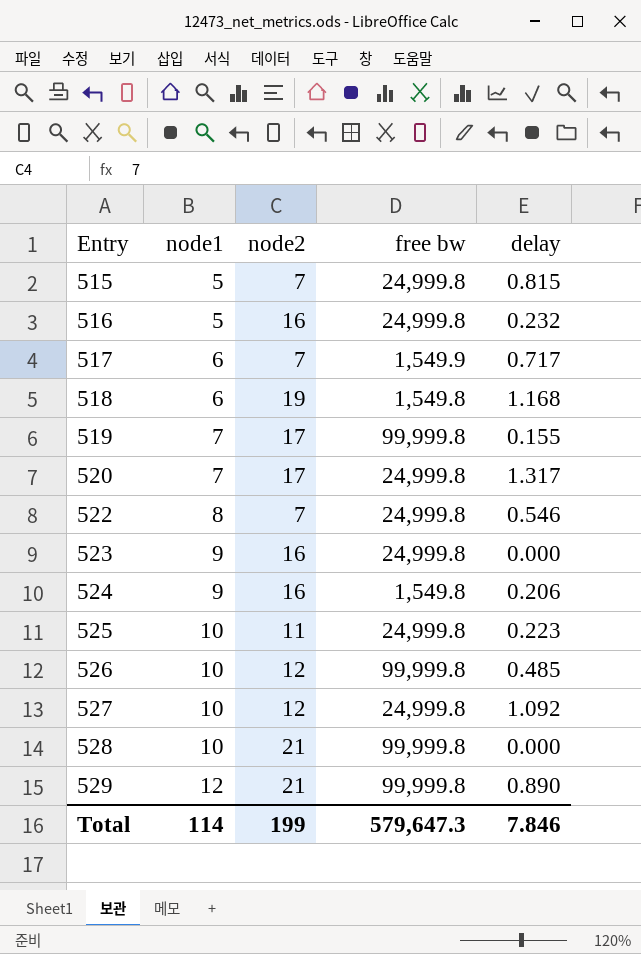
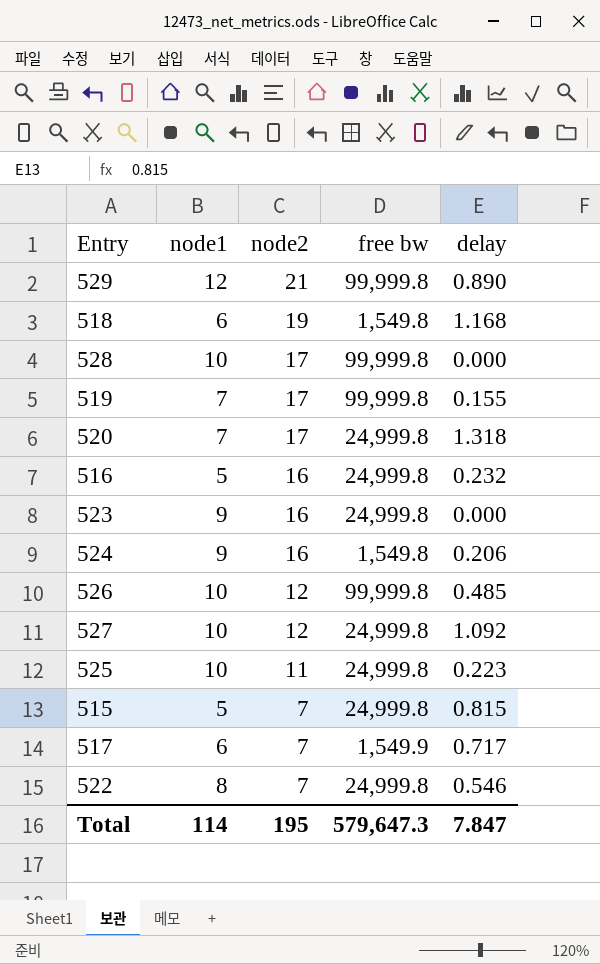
row order: Entry ascending -> node2 descending
528 | node2: 21 -> 17
520 | delay: 1.317 -> 1.318
Total | node2: 199 -> 195
Total | delay: 7.846 -> 7.847

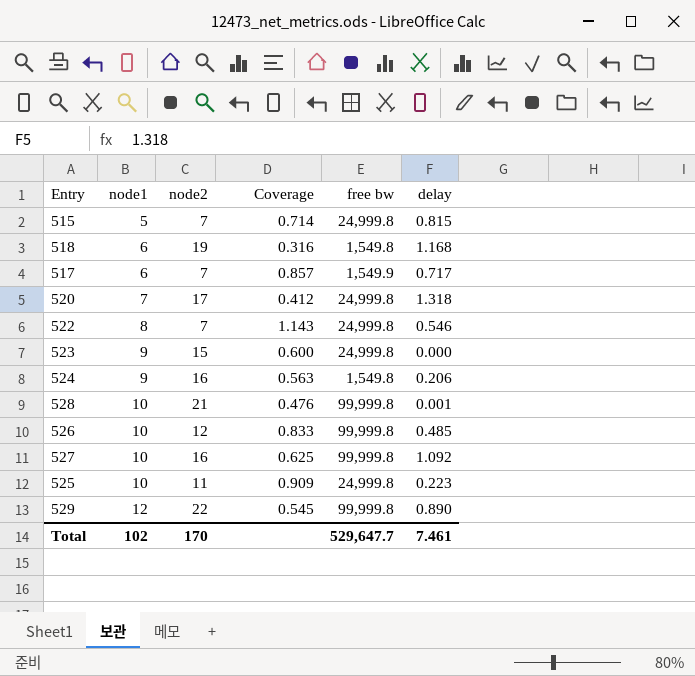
row order: node2 descending -> node1 ascending
column Coverage | formula: none -> [node1] / [node2]
row 519: 7 | 17 | 99,999.8 | 0.155 -> none
row 516: 5 | 16 | 24,999.8 | 0.232 -> none
523 | node2: 16 -> 15
528 | node2: 17 -> 21
528 | delay: 0.000 -> 0.001
527 | node2: 12 -> 16
527 | free bw: 24,999.8 -> 99,999.8
529 | node2: 21 -> 22
Total | node1: 114 -> 102
Total | node2: 195 -> 170
Total | free bw: 579,647.3 -> 529,647.7
Total | delay: 7.847 -> 7.461

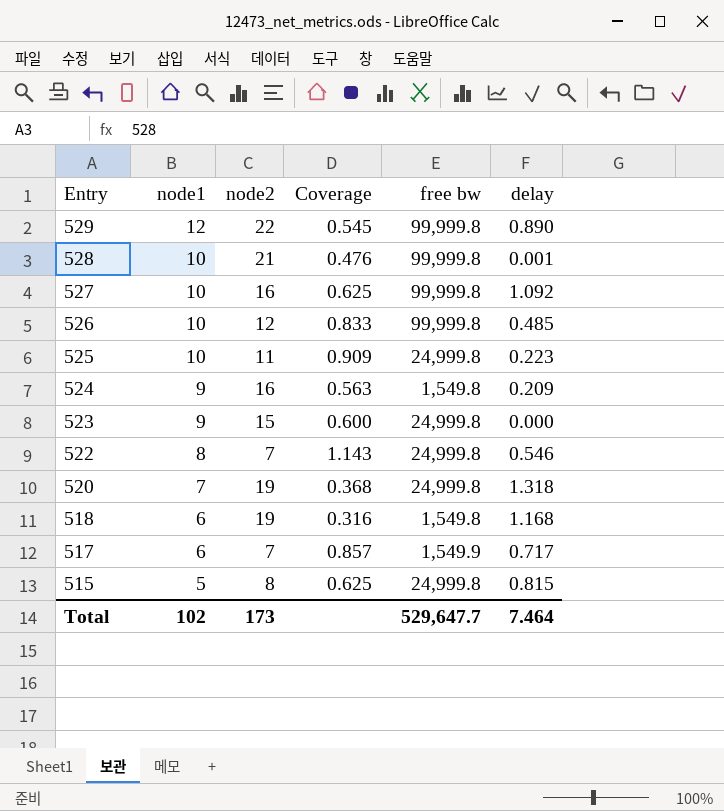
row order: node1 ascending -> Entry descending
524 | delay: 0.206 -> 0.209
520 | node2: 17 -> 19
520 | Coverage: 0.412 -> 0.368
515 | node2: 7 -> 8
515 | Coverage: 0.714 -> 0.625
Total | node2: 170 -> 173
Total | delay: 7.461 -> 7.464

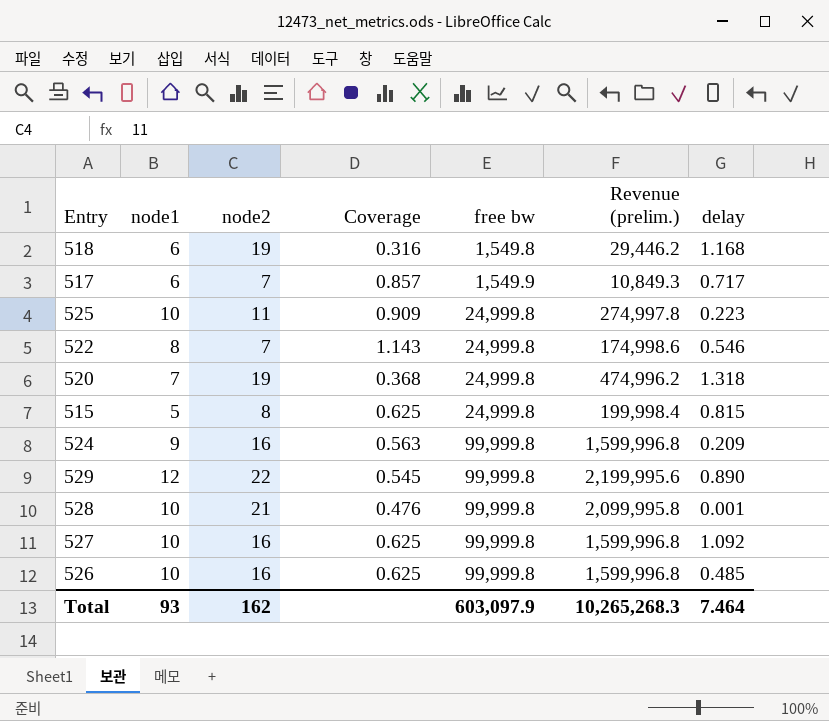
row order: Entry descending -> free bw ascending
column Revenue (prelim.) | formula: none -> [node2] * [free bw]
row 523: 9 | 15 | 0.600 | 24,999.8 | 0.000 -> none
524 | free bw: 1,549.8 -> 99,999.8
526 | node2: 12 -> 16
526 | Coverage: 0.833 -> 0.625
Total | node1: 102 -> 93
Total | node2: 173 -> 162
Total | free bw: 529,647.7 -> 603,097.9

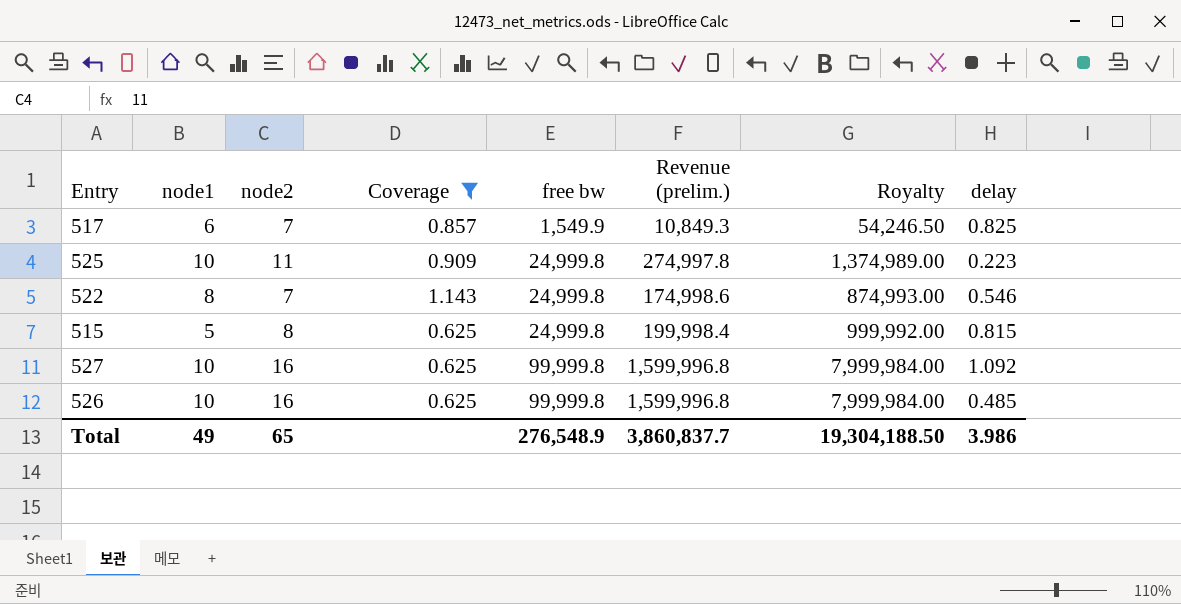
filter: none -> Coverage >= 0.625
column Royalty | formula: none -> [Revenue (prelim.)] * 5
517 | delay: 0.717 -> 0.825
Total | node1: 93 -> 49
Total | node2: 162 -> 65
Total | free bw: 603,097.9 -> 276,548.9
Total | Revenue (prelim.): 10,265,268.3 -> 3,860,837.7
Total | delay: 7.464 -> 3.986

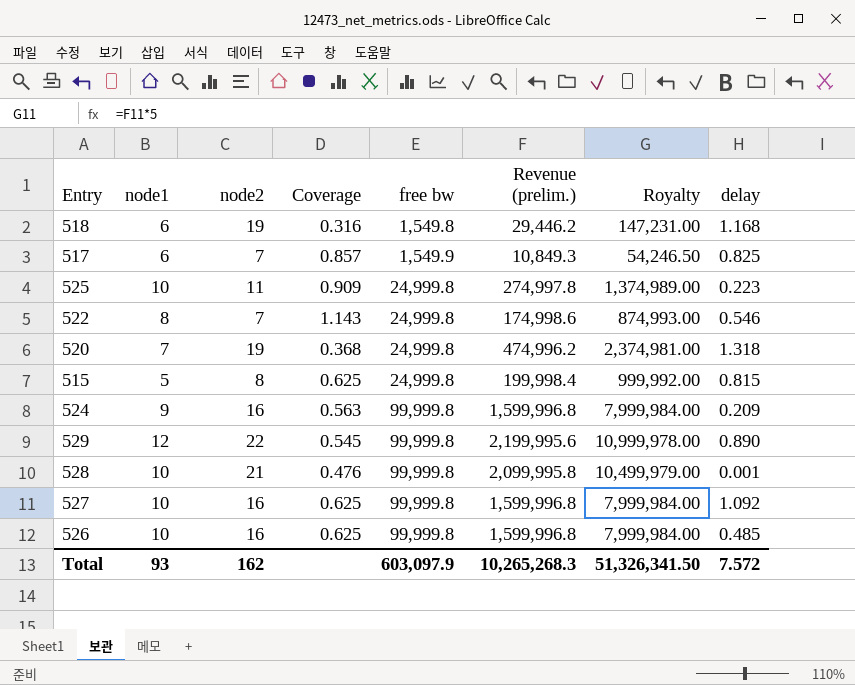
filter: Coverage >= 0.625 -> none
Total | node1: 49 -> 93
Total | node2: 65 -> 162
Total | free bw: 276,548.9 -> 603,097.9
Total | Revenue (prelim.): 3,860,837.7 -> 10,265,268.3
Total | Royalty: 19,304,188.50 -> 51,326,341.50
Total | delay: 3.986 -> 7.572

